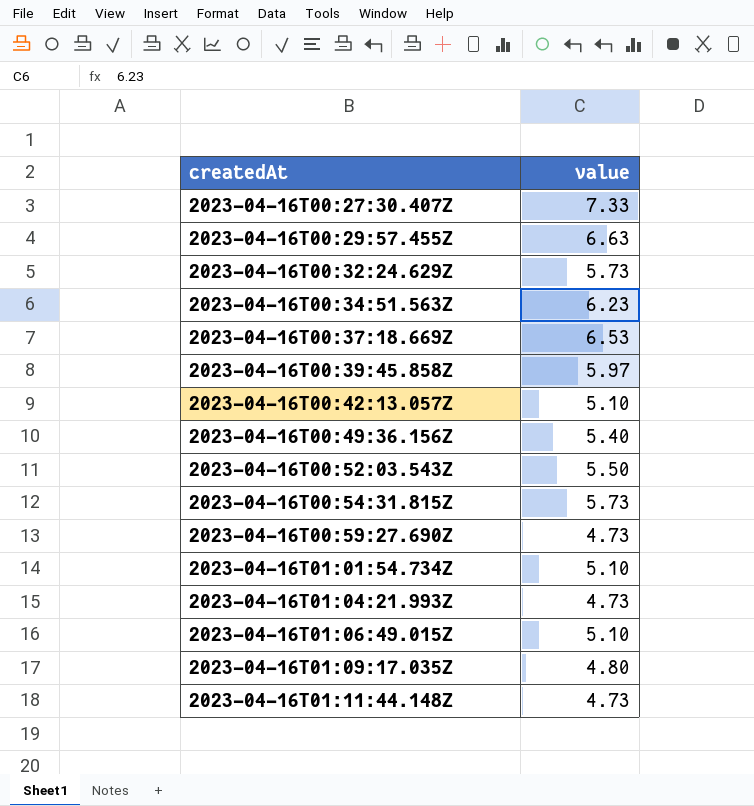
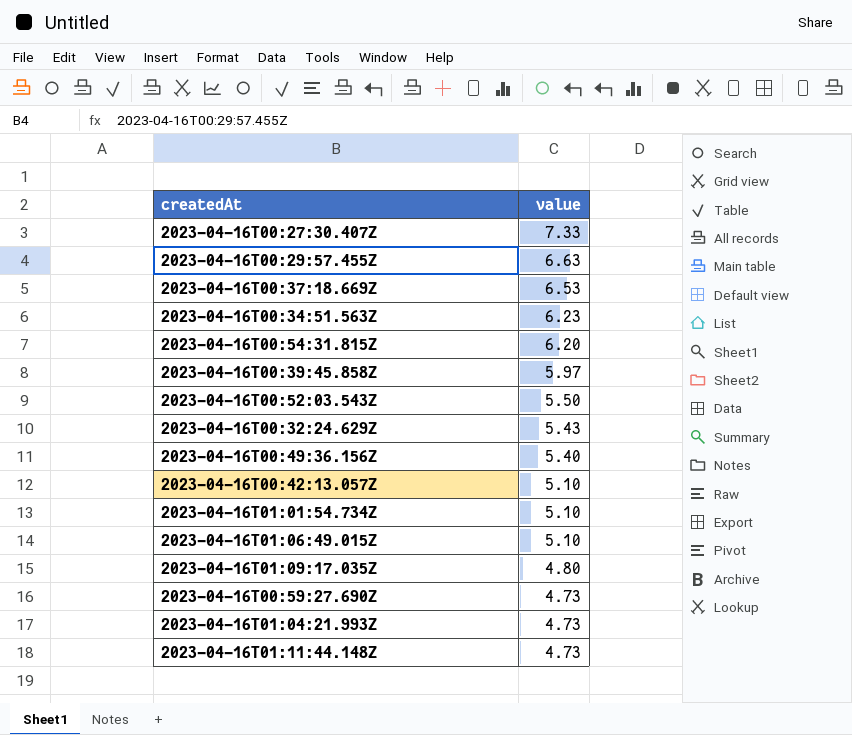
row order: createdAt ascending -> value descending
2023-04-16T00:54:31.815Z | value: 5.73 -> 6.20
2023-04-16T00:32:24.629Z | value: 5.73 -> 5.43

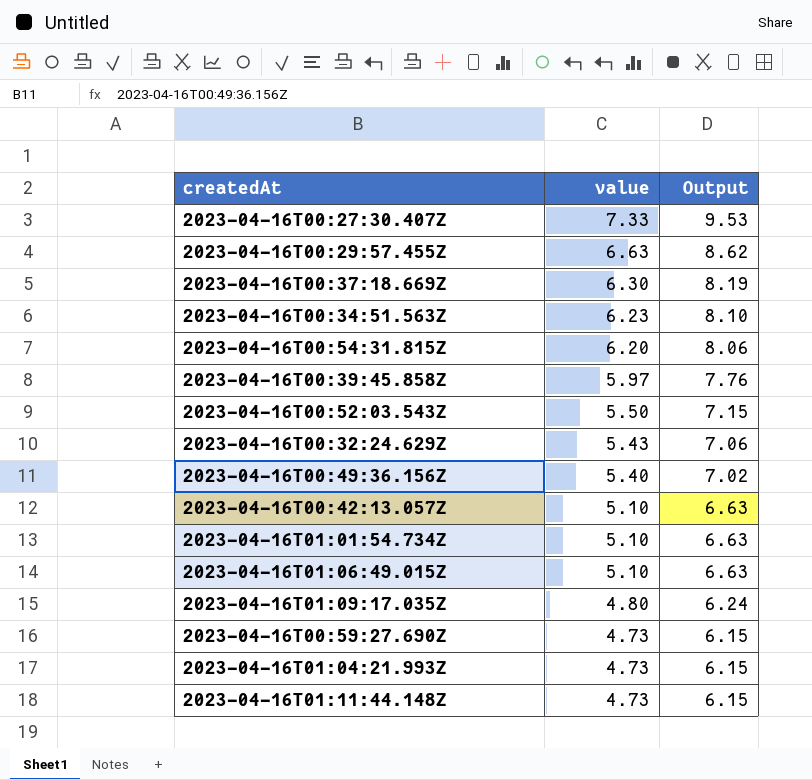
column Output | formula: none -> [value] * 1.3
2023-04-16T00:37:18.669Z | value: 6.53 -> 6.30

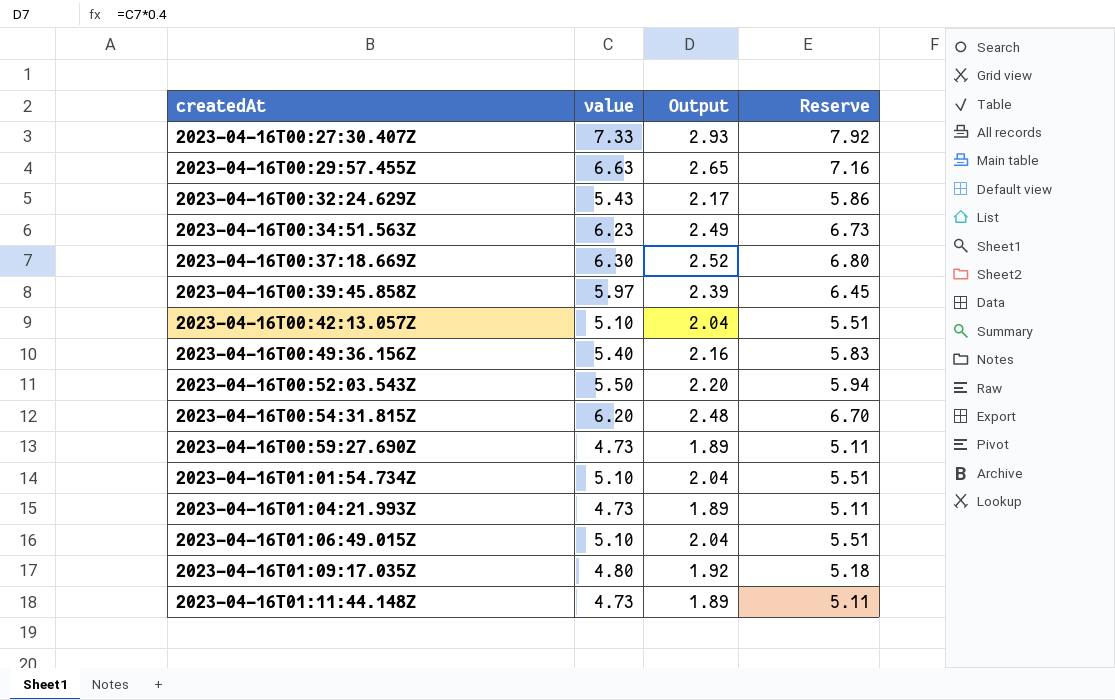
row order: value descending -> createdAt ascending
column Output | formula: [value] * 1.3 -> [value] * 0.4
column Reserve | formula: none -> [value] * 1.08

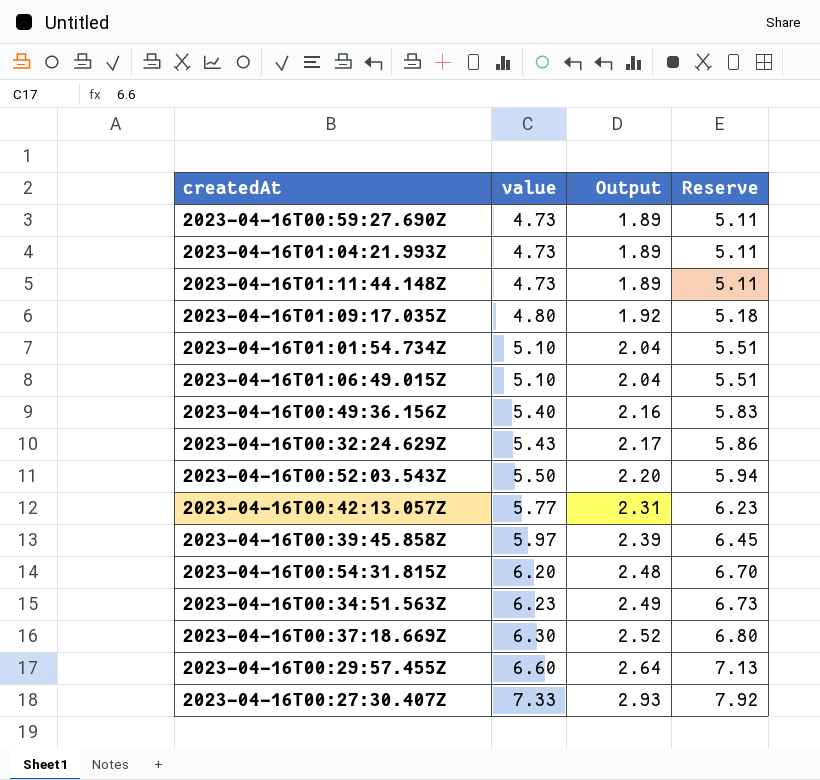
row order: createdAt ascending -> value ascending
2023-04-16T00:42:13.057Z | value: 5.10 -> 5.77
2023-04-16T00:42:13.057Z | Output: 2.04 -> 2.31
2023-04-16T00:42:13.057Z | Reserve: 5.51 -> 6.23
2023-04-16T00:29:57.455Z | value: 6.63 -> 6.60
2023-04-16T00:29:57.455Z | Output: 2.65 -> 2.64
2023-04-16T00:29:57.455Z | Reserve: 7.16 -> 7.13

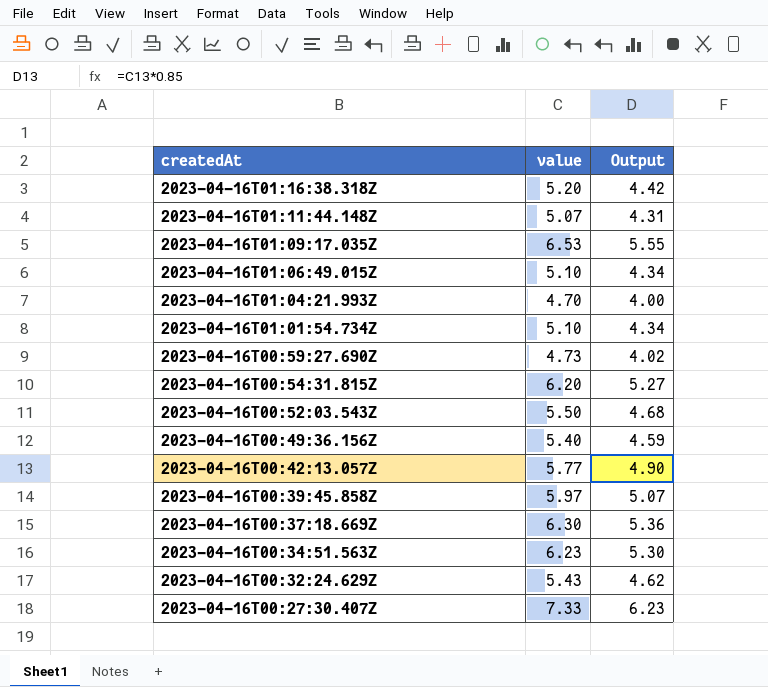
row order: value ascending -> createdAt descending
column Reserve | formula: [value] * 1.08 -> none
column Output | formula: [value] * 0.4 -> [value] * 0.85
row 2023-04-16T00:29:57.455Z: 6.60 | 2.64 | 7.13 -> none
row 2023-04-16T01:16:38.318Z: none -> 5.20 | 4.42
2023-04-16T01:11:44.148Z | value: 4.73 -> 5.07
2023-04-16T01:09:17.035Z | value: 4.80 -> 6.53
2023-04-16T01:04:21.993Z | value: 4.73 -> 4.70

